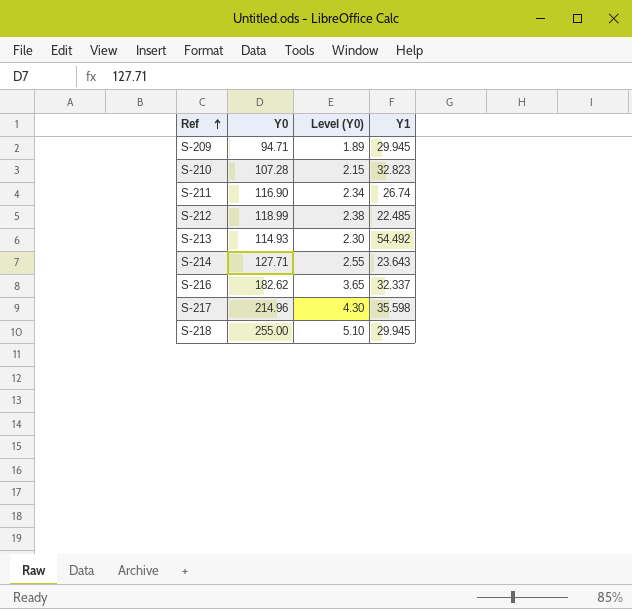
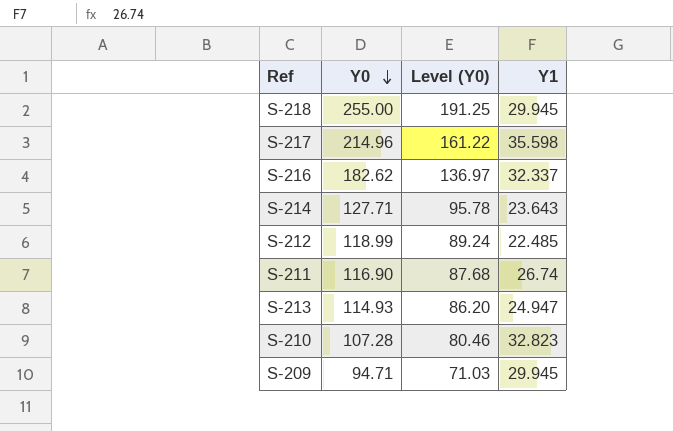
row order: Ref ascending -> Y0 descending
column Level (Y0) | formula: [Y0] * 0.02 -> [Y0] * 0.75
S-213 | Y1: 54.492 -> 24.947

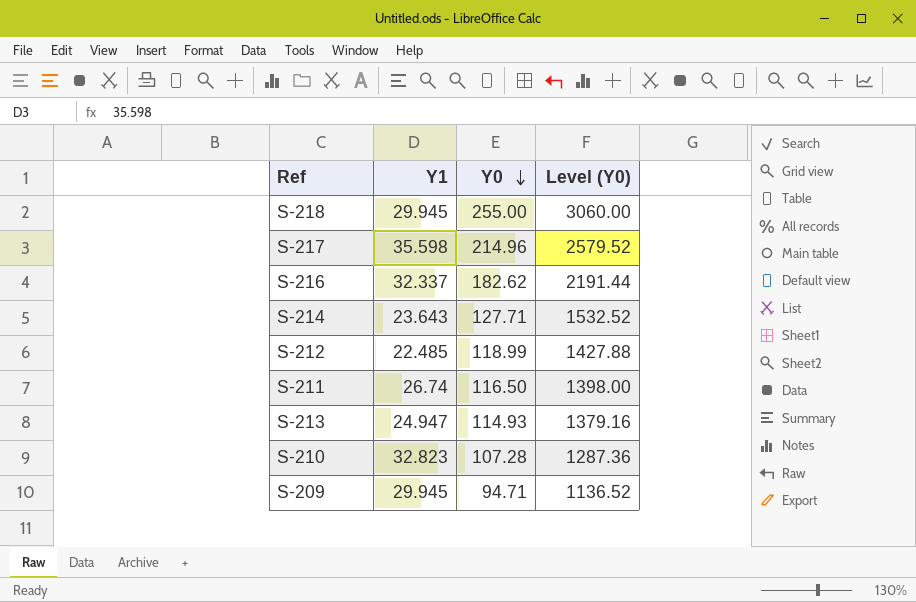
column Y1 | position: 4 -> 2
column Level (Y0) | formula: [Y0] * 0.75 -> [Y0] * 12
S-211 | Y0: 116.90 -> 116.50

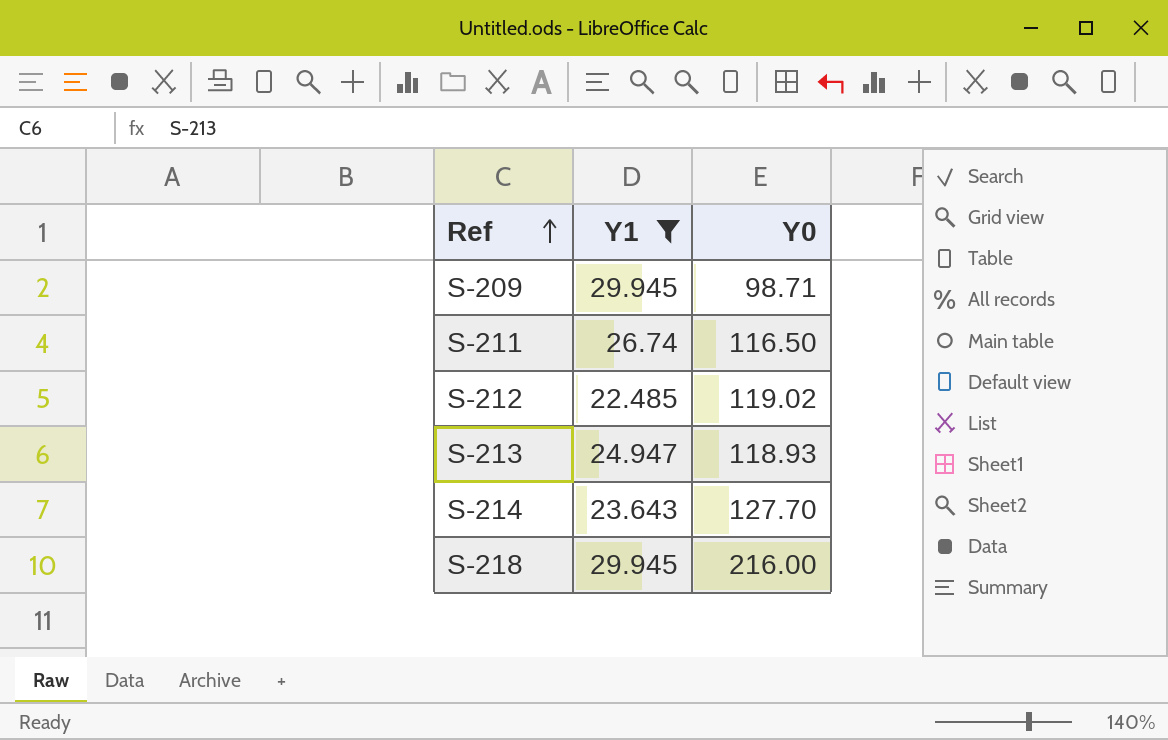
filter: none -> Y1 <= 29.945
row order: Y0 descending -> Ref ascending
column Level (Y0) | formula: [Y0] * 12 -> none
S-209 | Y0: 94.71 -> 98.71
S-212 | Y0: 118.99 -> 119.02
S-213 | Y0: 114.93 -> 118.93
S-214 | Y0: 127.71 -> 127.70
S-218 | Y0: 255.00 -> 216.00

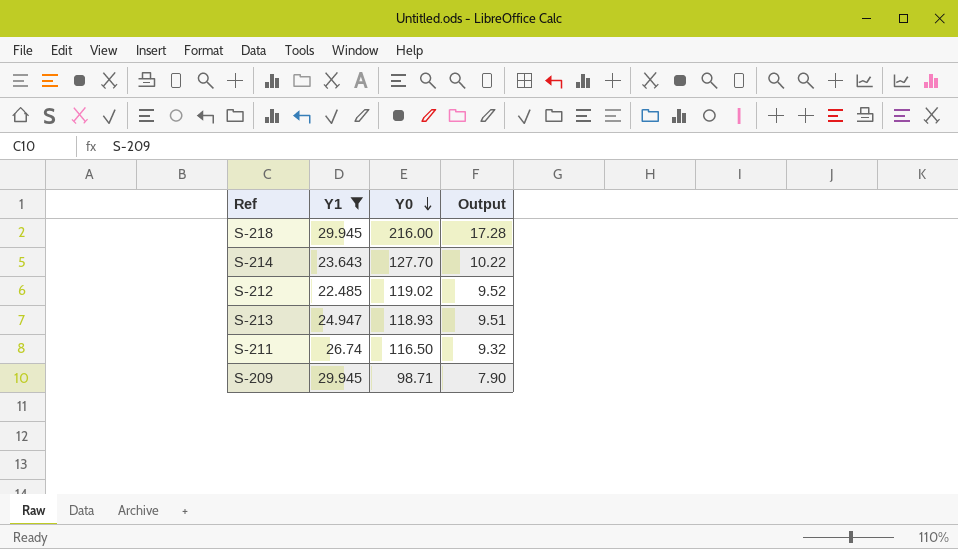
row order: Ref ascending -> Y0 descending
column Output | formula: none -> [Y0] * 0.08

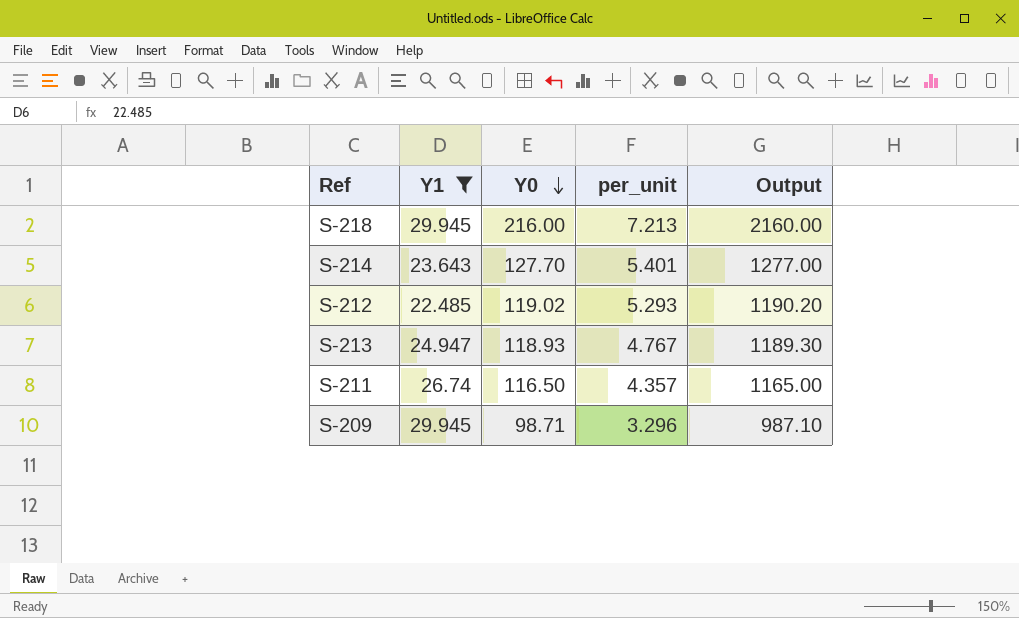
column per_unit | formula: none -> [Y0] / [Y1]
column Output | formula: [Y0] * 0.08 -> [Y0] * 10

